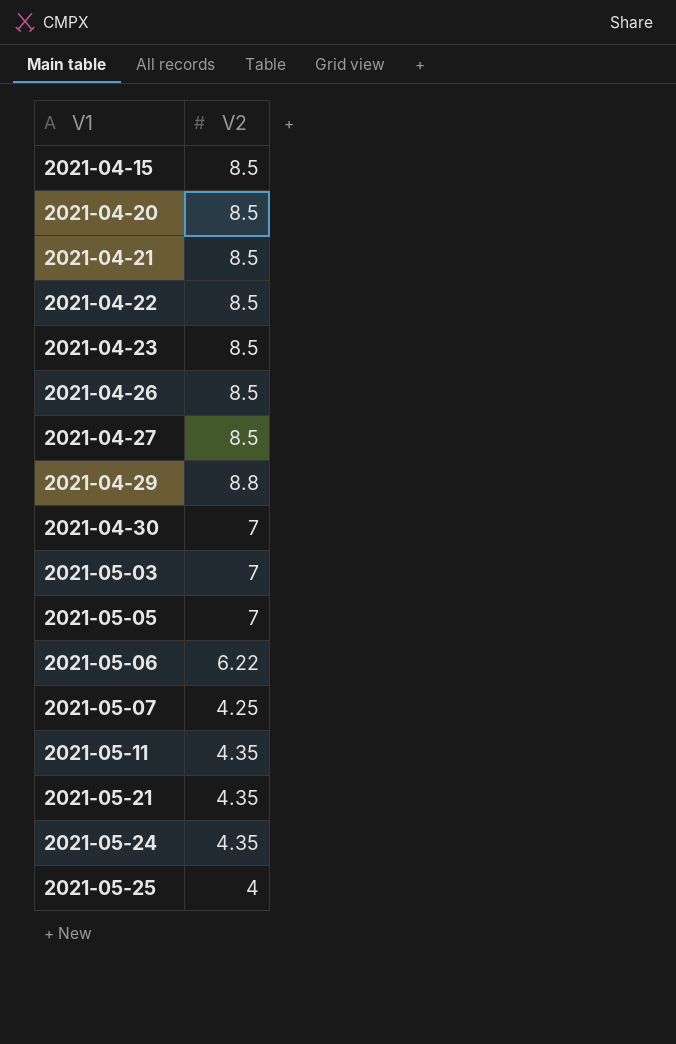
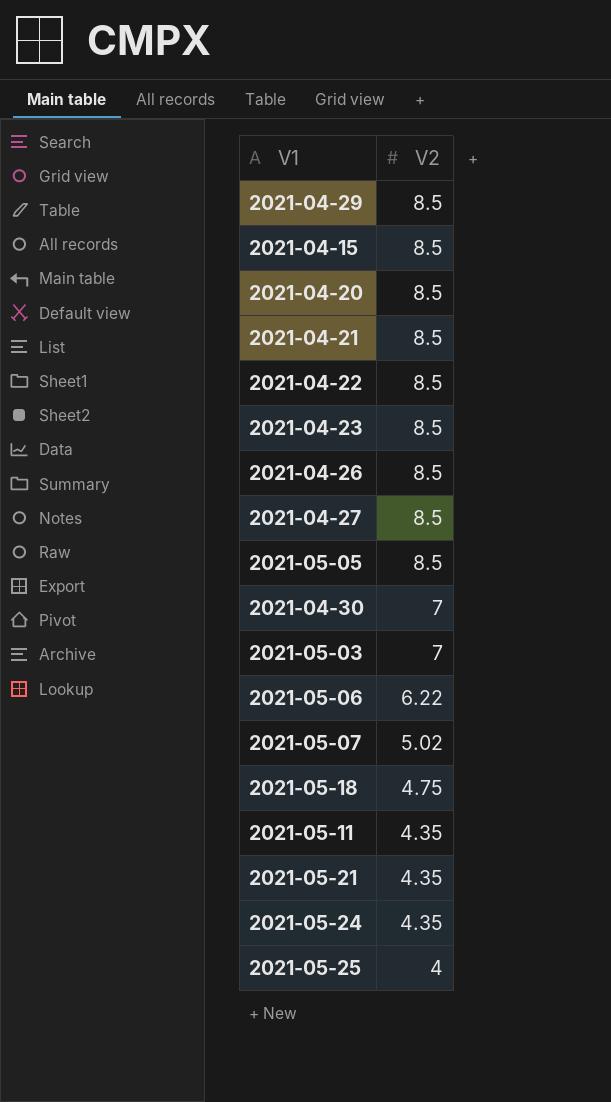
row order: V1 ascending -> V2 descending
2021-04-29 | V2: 8.8 -> 8.5
2021-05-05 | V2: 7 -> 8.5
2021-05-07 | V2: 4.25 -> 5.02
row 2021-05-18: none -> 4.75

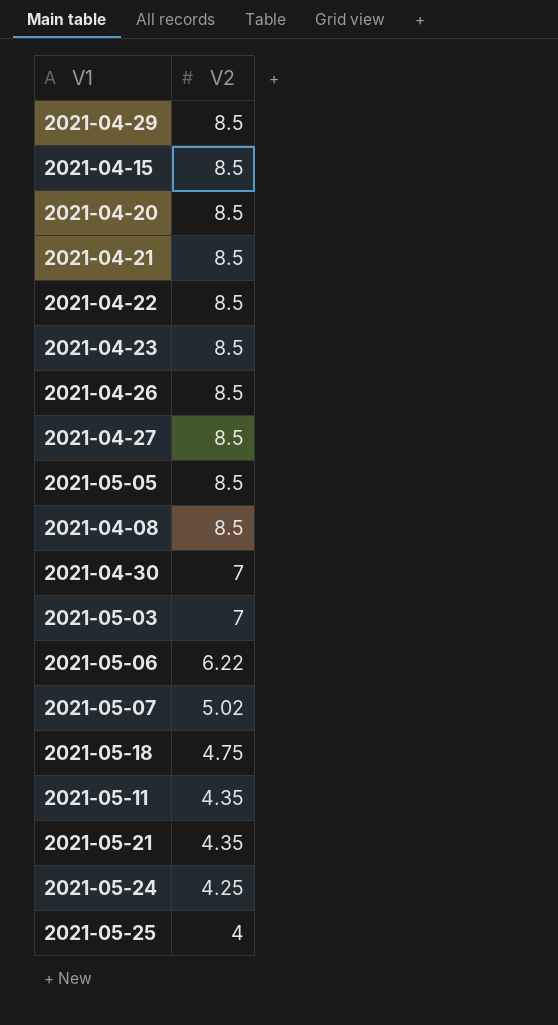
row 2021-04-08: none -> 8.5
2021-05-24 | V2: 4.35 -> 4.25

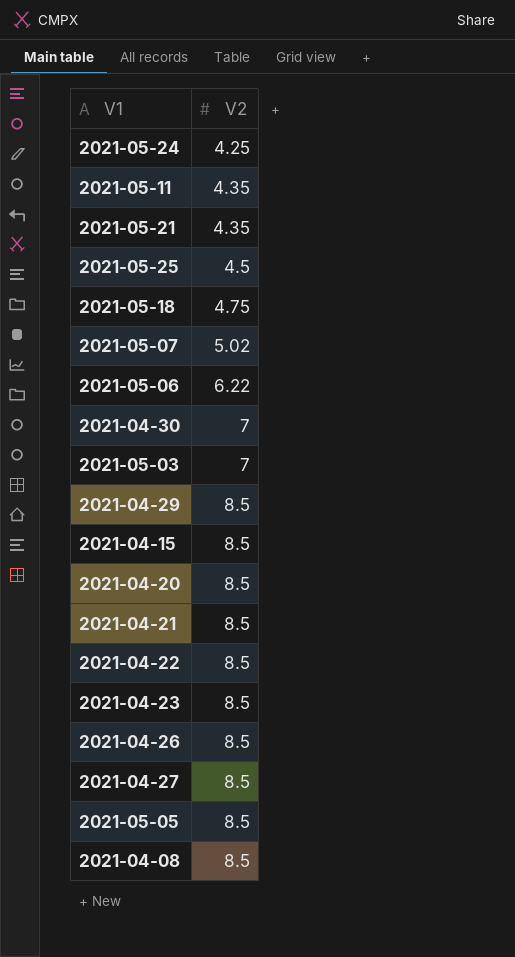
row order: V2 descending -> V2 ascending
2021-05-25 | V2: 4 -> 4.5

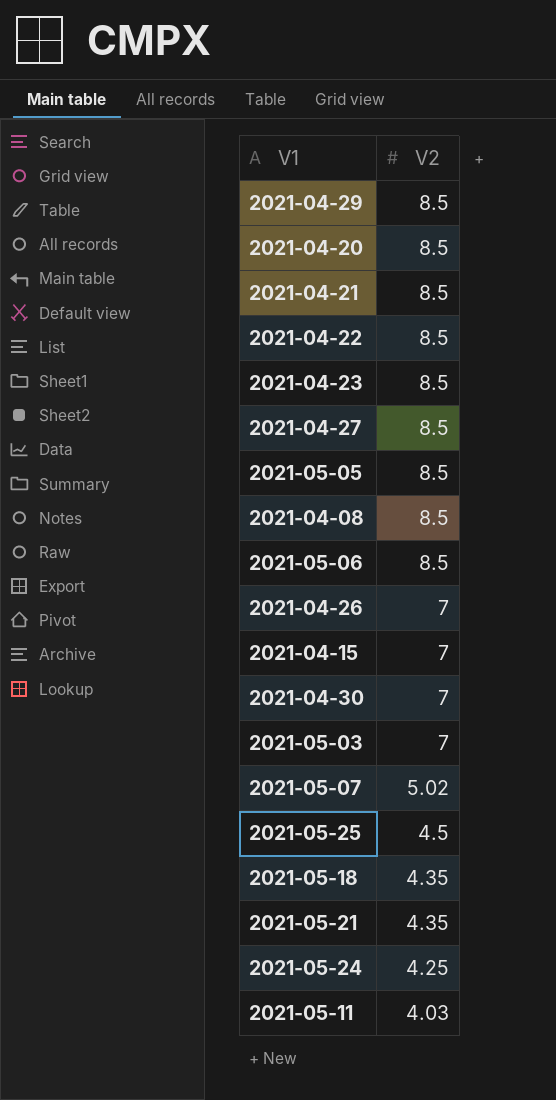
row order: V2 ascending -> V2 descending
2021-05-06 | V2: 6.22 -> 8.5
2021-04-26 | V2: 8.5 -> 7
2021-04-15 | V2: 8.5 -> 7
2021-05-18 | V2: 4.75 -> 4.35
2021-05-11 | V2: 4.35 -> 4.03

